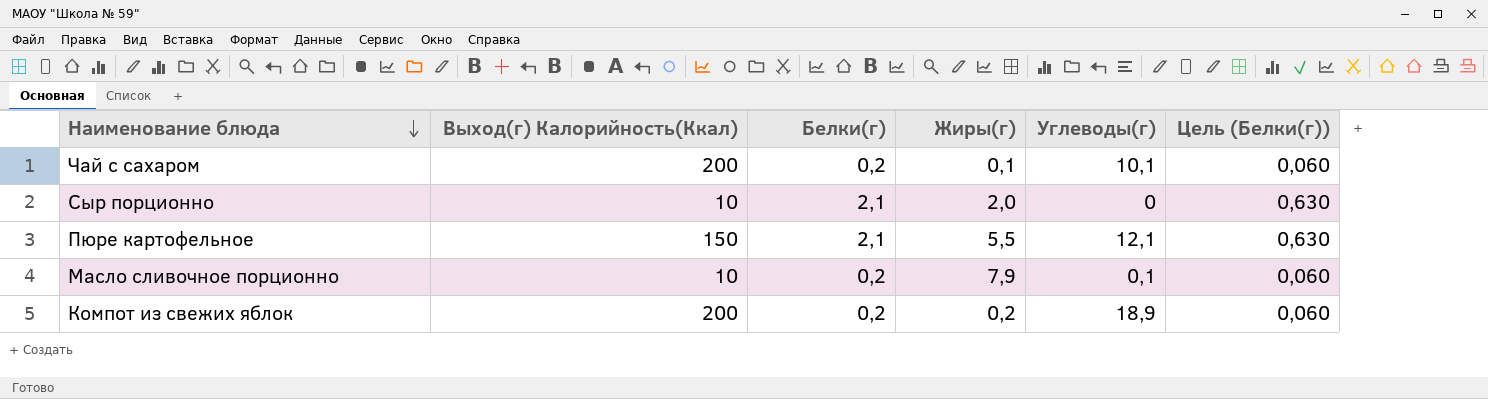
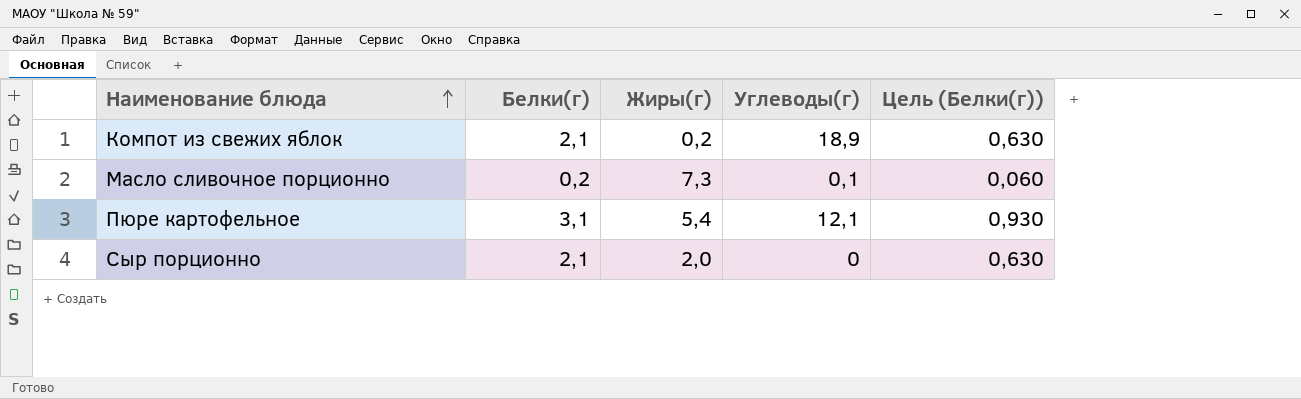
row order: Наименование блюда descending -> Наименование блюда ascending
column Выход(г) Калорийность(Ккал) | position: 2 -> none
row Чай с сахаром: 200 | 0,2 | 0,1 | 10,1 | 0,060 -> none
Компот из свежих яблок | Белки(г): 0,2 -> 2,1
Компот из свежих яблок | Цель (Белки(г)): 0,060 -> 0,630
Масло сливочное порционно | Жиры(г): 7,9 -> 7,3
Пюре картофельное | Белки(г): 2,1 -> 3,1
Пюре картофельное | Жиры(г): 5,5 -> 5,4
Пюре картофельное | Цель (Белки(г)): 0,630 -> 0,930

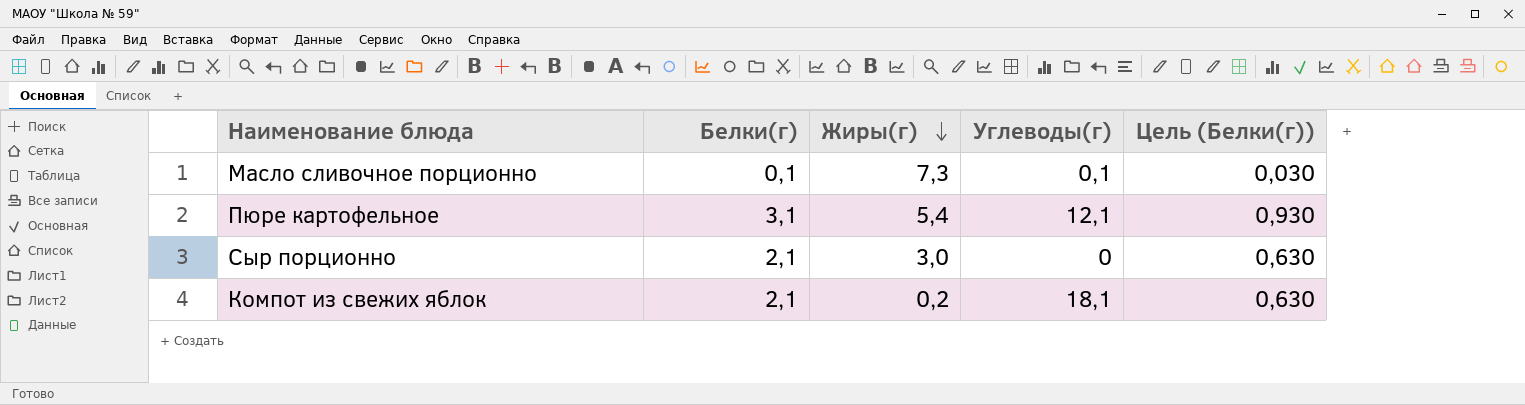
row order: Наименование блюда ascending -> Жиры(г) descending
Масло сливочное порционно | Белки(г): 0,2 -> 0,1
Масло сливочное порционно | Цель (Белки(г)): 0,060 -> 0,030
Сыр порционно | Жиры(г): 2,0 -> 3,0
Компот из свежих яблок | Углеводы(г): 18,9 -> 18,1

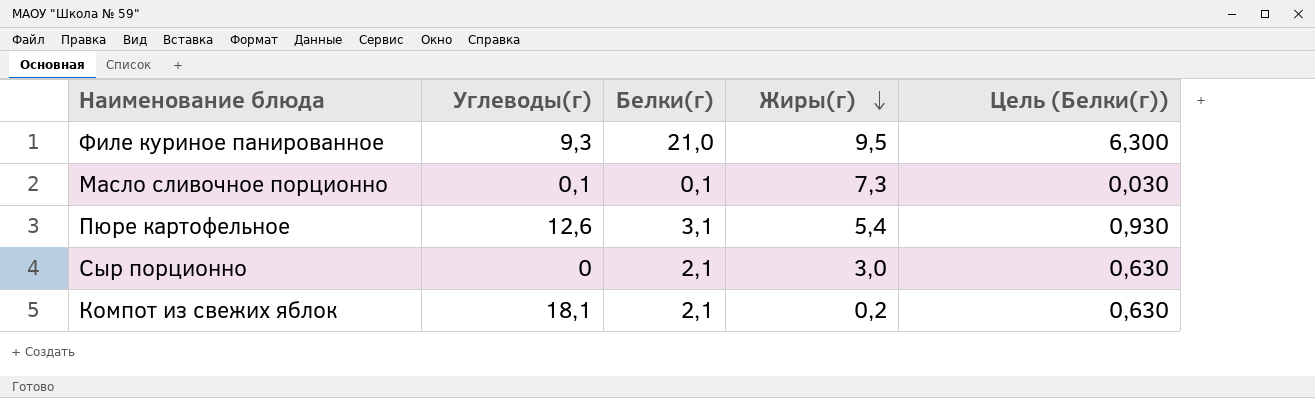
column Углеводы(г) | position: 4 -> 2
row Филе куриное панированное: none -> 9,3 | 21,0 | 9,5 | 6,300
Пюре картофельное | Углеводы(г): 12,1 -> 12,6

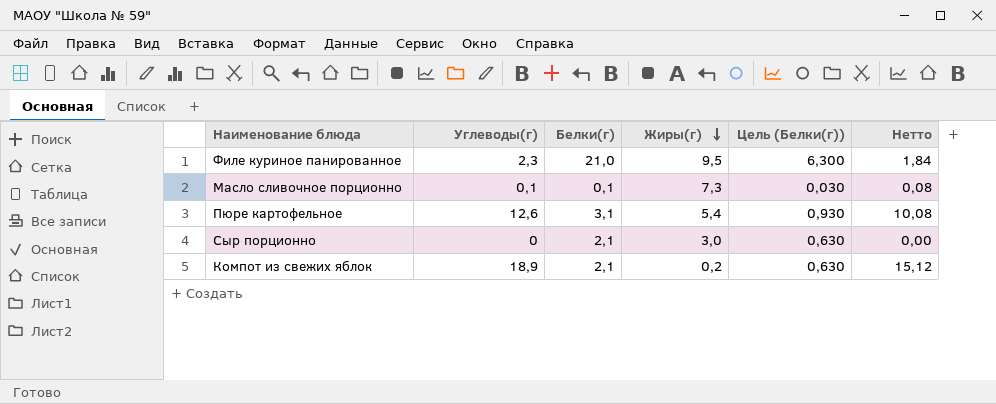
column Нетто | formula: none -> [Углеводы(г)] * 0,8
Филе куриное панированное | Углеводы(г): 9,3 -> 2,3
Компот из свежих яблок | Углеводы(г): 18,1 -> 18,9

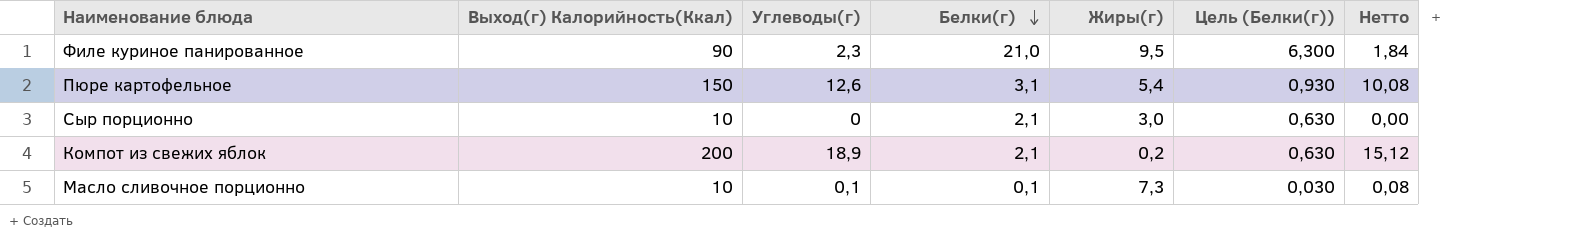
row order: Жиры(г) descending -> Белки(г) descending
column Выход(г) Калорийность(Ккал) | position: none -> 2

